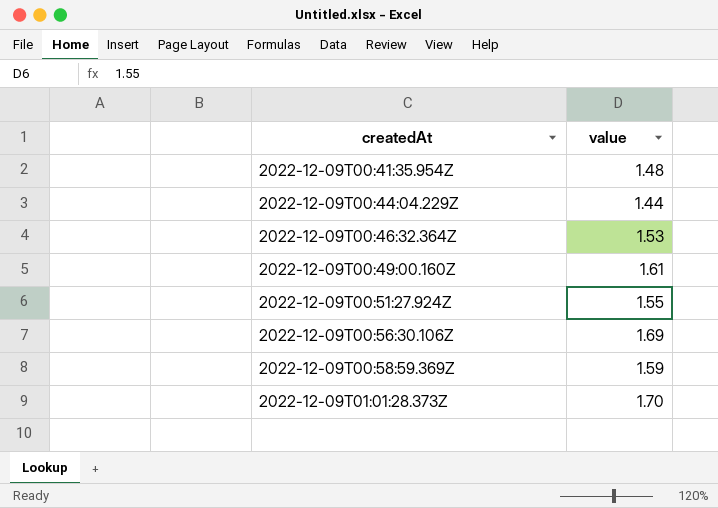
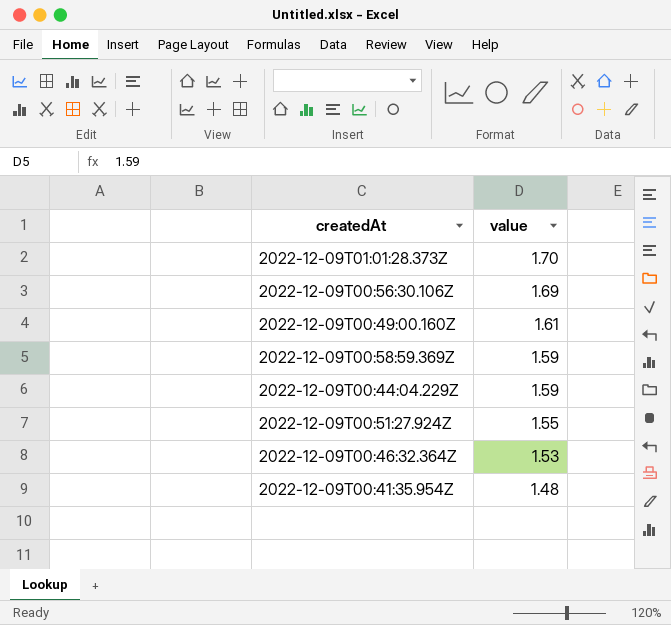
row order: createdAt ascending -> value descending
2022-12-09T00:44:04.229Z | value: 1.44 -> 1.59

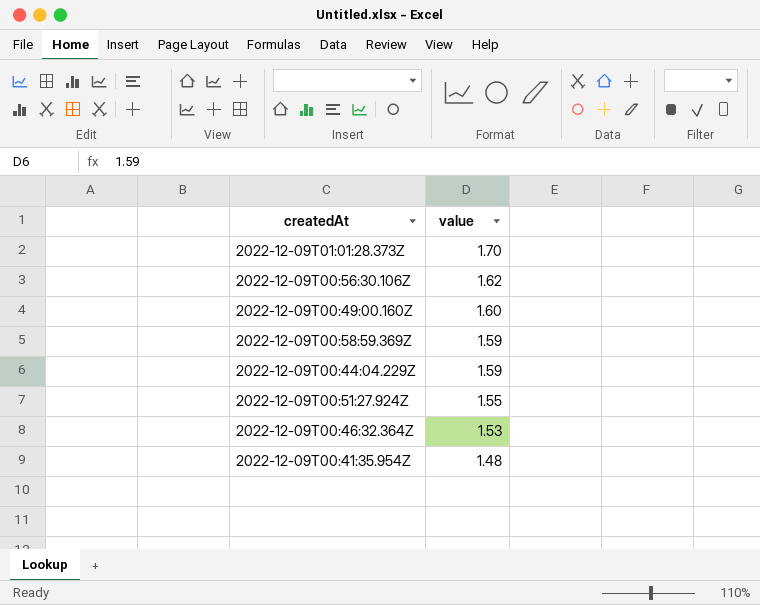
2022-12-09T00:56:30.106Z | value: 1.69 -> 1.62
2022-12-09T00:49:00.160Z | value: 1.61 -> 1.60

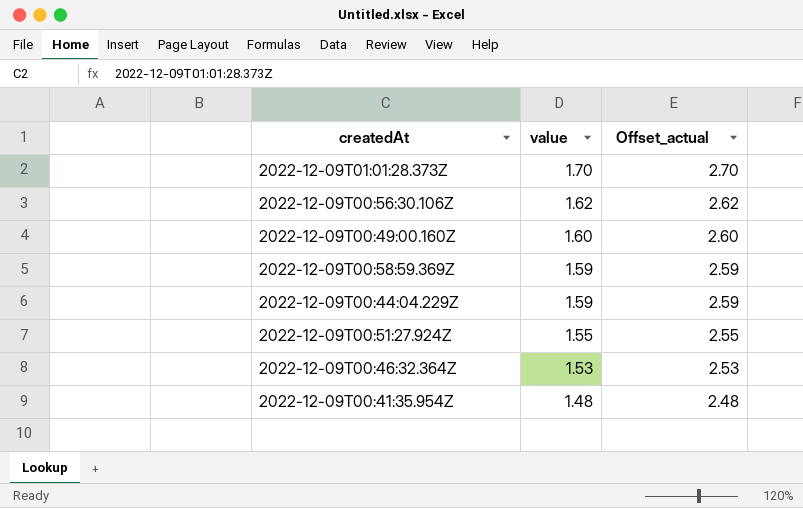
column Offset_actual | formula: none -> [value] + 1

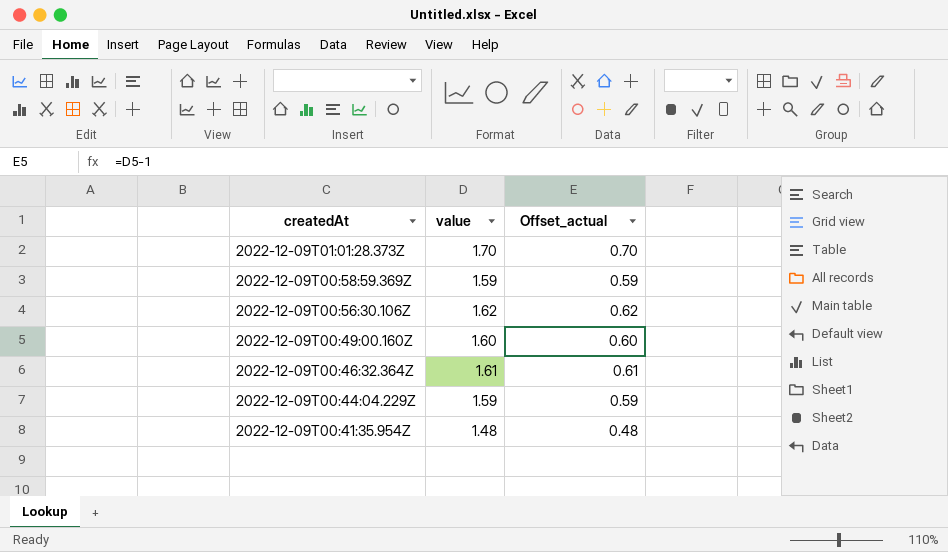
row order: value descending -> createdAt descending
column Offset_actual | formula: [value] + 1 -> [value] - 1
row 2022-12-09T00:51:27.924Z: 1.55 | 2.55 -> none
2022-12-09T00:46:32.364Z | value: 1.53 -> 1.61

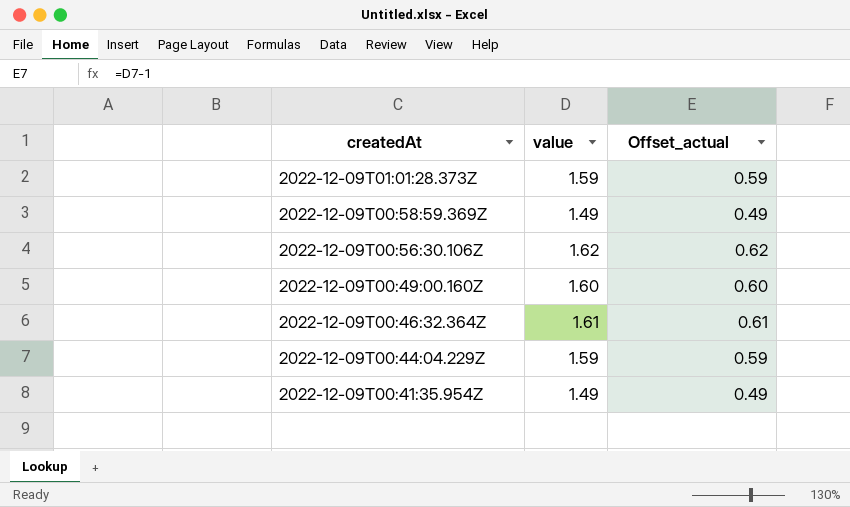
2022-12-09T01:01:28.373Z | value: 1.70 -> 1.59
2022-12-09T01:01:28.373Z | Offset_actual: 0.70 -> 0.59
2022-12-09T00:58:59.369Z | value: 1.59 -> 1.49
2022-12-09T00:58:59.369Z | Offset_actual: 0.59 -> 0.49
2022-12-09T00:41:35.954Z | value: 1.48 -> 1.49
2022-12-09T00:41:35.954Z | Offset_actual: 0.48 -> 0.49

